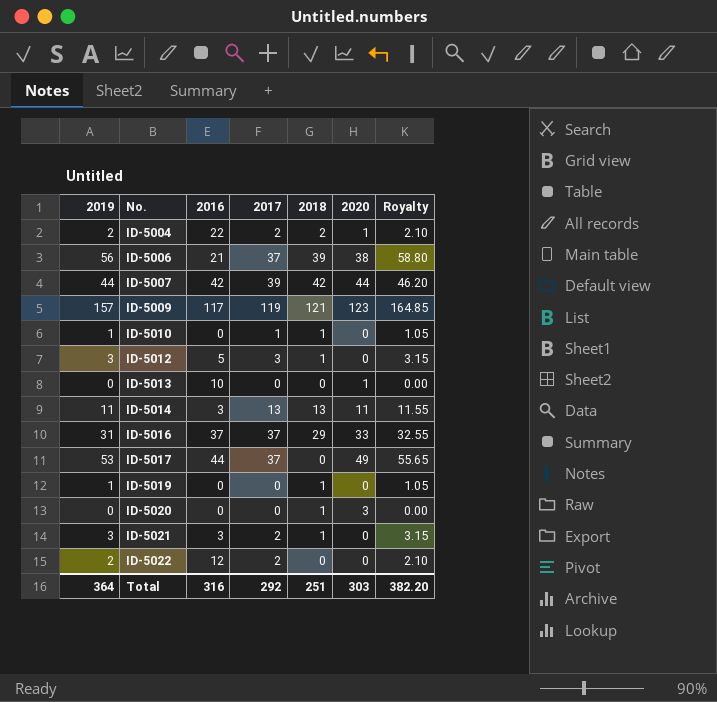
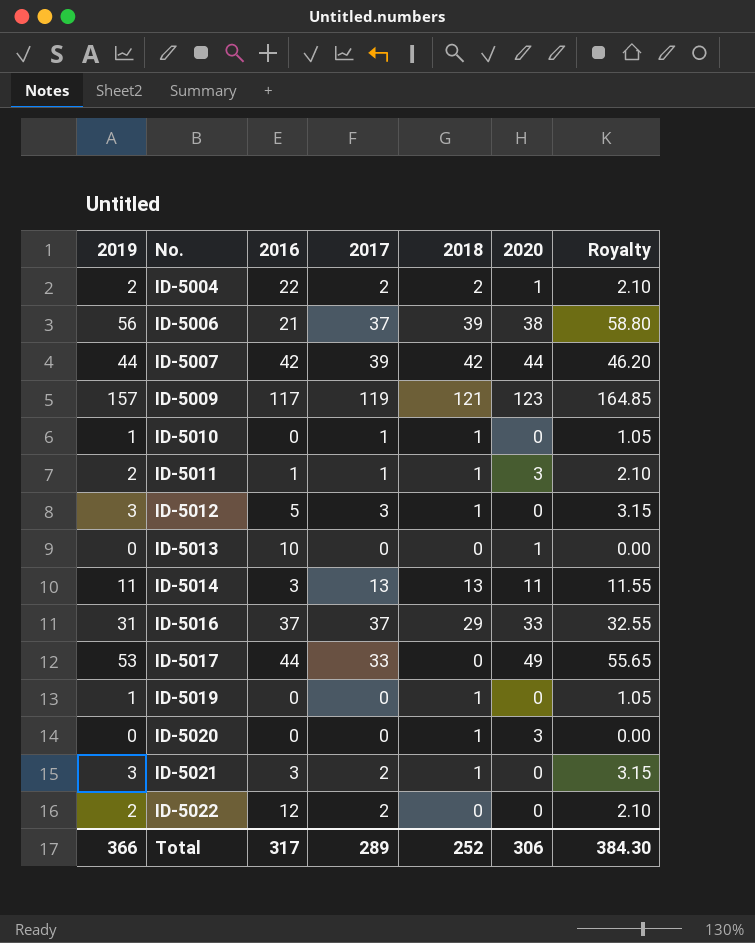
row ID-5011: none -> 2 | 1 | 1 | 1 | 3 | 2.10
ID-5017 | 2017: 37 -> 33
Total | 2019: 364 -> 366
Total | 2016: 316 -> 317
Total | 2017: 292 -> 289
Total | 2018: 251 -> 252
Total | 2020: 303 -> 306
Total | Royalty: 382.20 -> 384.30

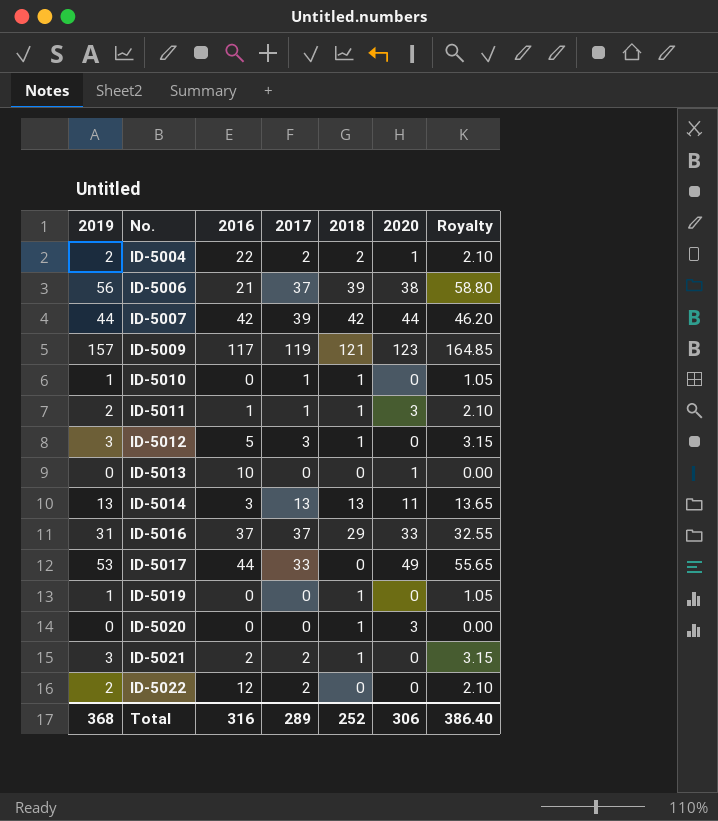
ID-5014 | 2019: 11 -> 13
ID-5014 | Royalty: 11.55 -> 13.65
ID-5021 | 2016: 3 -> 2
Total | 2019: 366 -> 368
Total | 2016: 317 -> 316
Total | Royalty: 384.30 -> 386.40

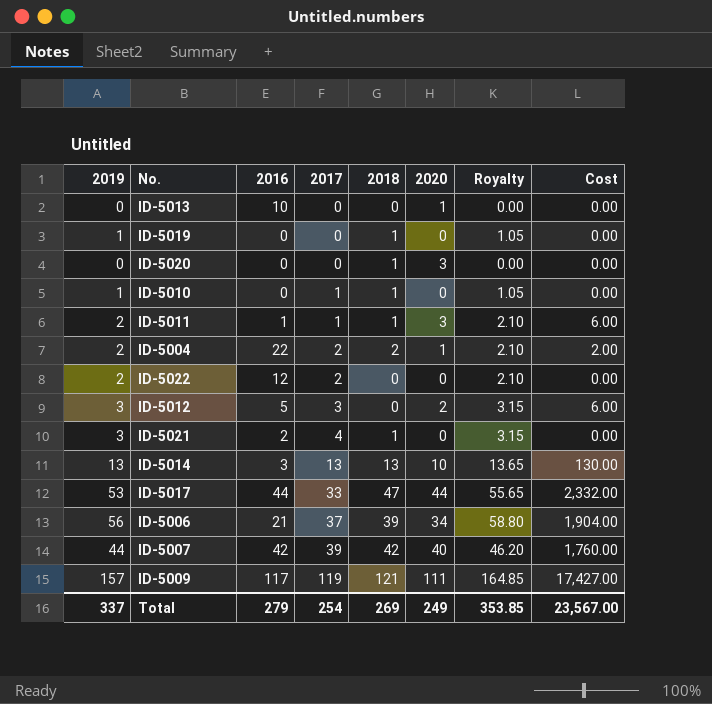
row order: No. ascending -> 2017 ascending
column Cost | formula: none -> [2019] * [2020]
row ID-5016: 31 | 37 | 37 | 29 | 33 | 32.55 -> none
ID-5012 | 2018: 1 -> 0
ID-5012 | 2020: 0 -> 2
ID-5021 | 2017: 2 -> 4
ID-5014 | 2020: 11 -> 10
ID-5017 | 2018: 0 -> 47
ID-5017 | 2020: 49 -> 44
ID-5006 | 2020: 38 -> 34
ID-5007 | 2020: 44 -> 40
ID-5009 | 2020: 123 -> 111
Total | 2019: 368 -> 337
Total | 2016: 316 -> 279
Total | 2017: 289 -> 254
Total | 2018: 252 -> 269
Total | 2020: 306 -> 249
Total | Royalty: 386.40 -> 353.85

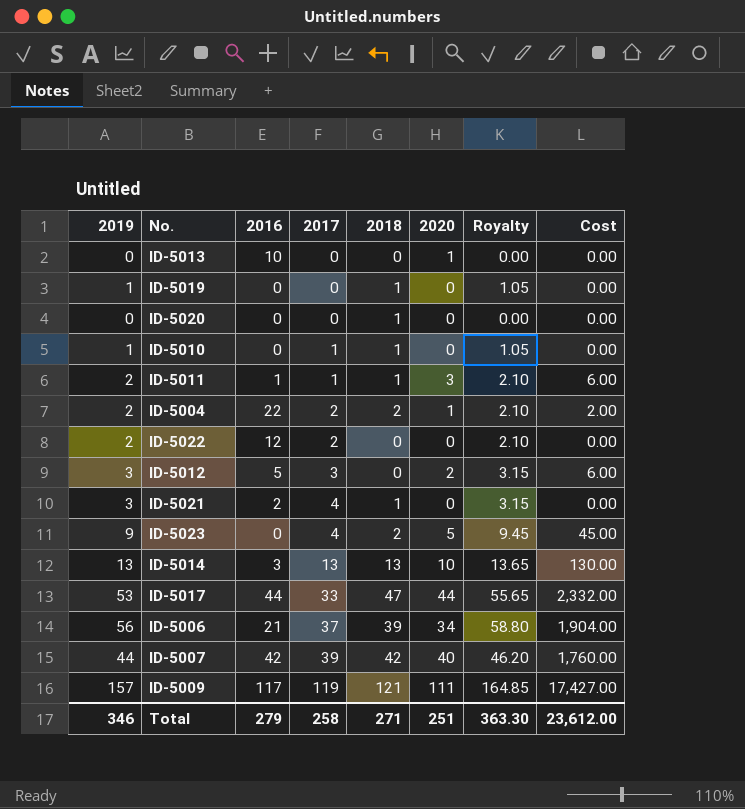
ID-5020 | 2020: 3 -> 0
row ID-5023: none -> 9 | 0 | 4 | 2 | 5 | 9.45 | 45.00
Total | 2019: 337 -> 346
Total | 2017: 254 -> 258
Total | 2018: 269 -> 271
Total | 2020: 249 -> 251
Total | Royalty: 353.85 -> 363.30
Total | Cost: 23,567.00 -> 23,612.00

